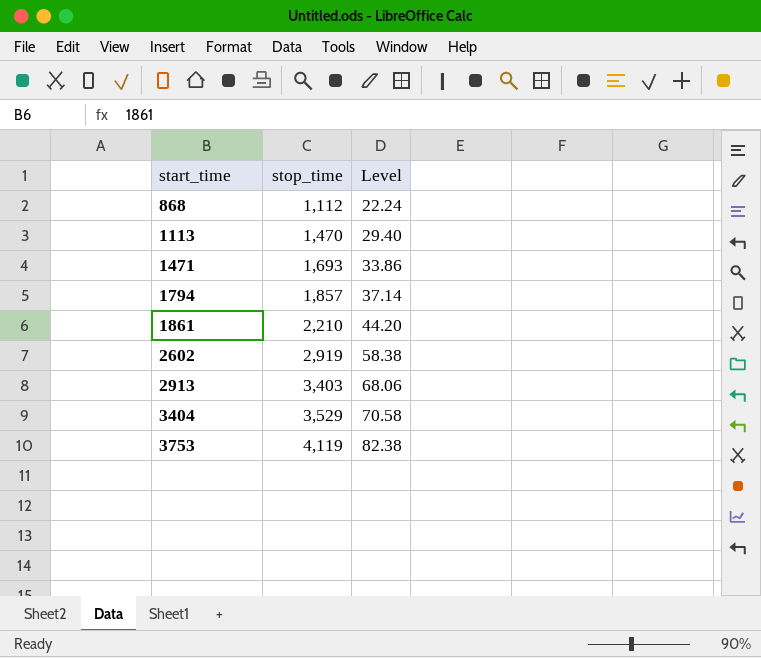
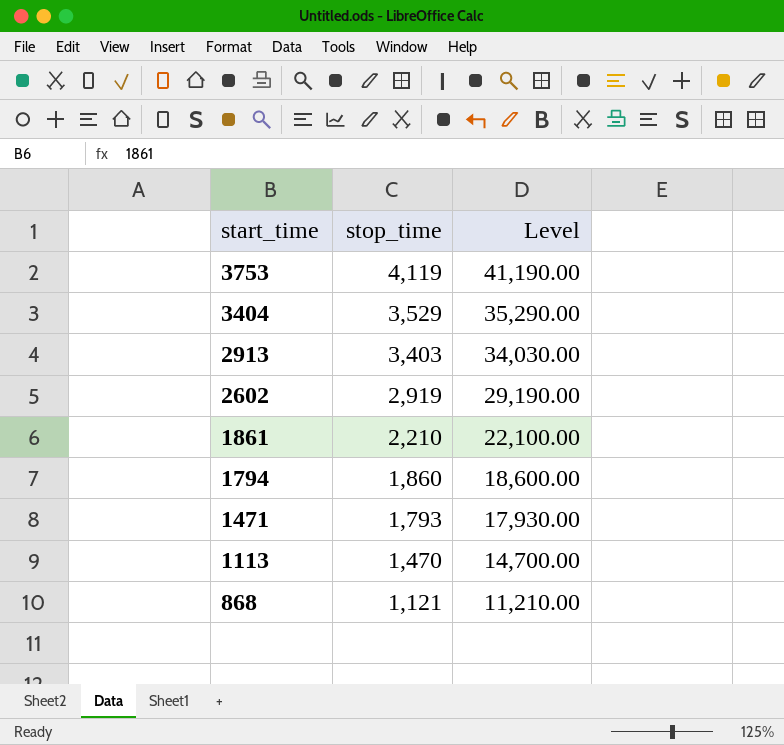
row order: start_time ascending -> start_time descending
column Level | formula: [stop_time] * 0.02 -> [stop_time] * 10
1794 | stop_time: 1,857 -> 1,860
1471 | stop_time: 1,693 -> 1,793
868 | stop_time: 1,112 -> 1,121

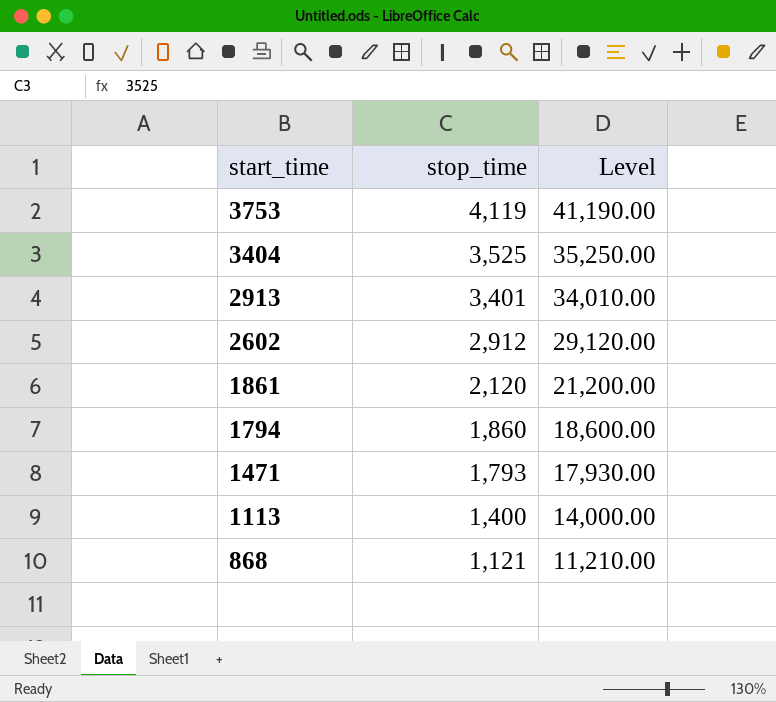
3404 | stop_time: 3,529 -> 3,525
3404 | Level: 35,290.00 -> 35,250.00
2913 | stop_time: 3,403 -> 3,401
2913 | Level: 34,030.00 -> 34,010.00
2602 | stop_time: 2,919 -> 2,912
2602 | Level: 29,190.00 -> 29,120.00
1861 | stop_time: 2,210 -> 2,120
1861 | Level: 22,100.00 -> 21,200.00
1113 | stop_time: 1,470 -> 1,400
1113 | Level: 14,700.00 -> 14,000.00

